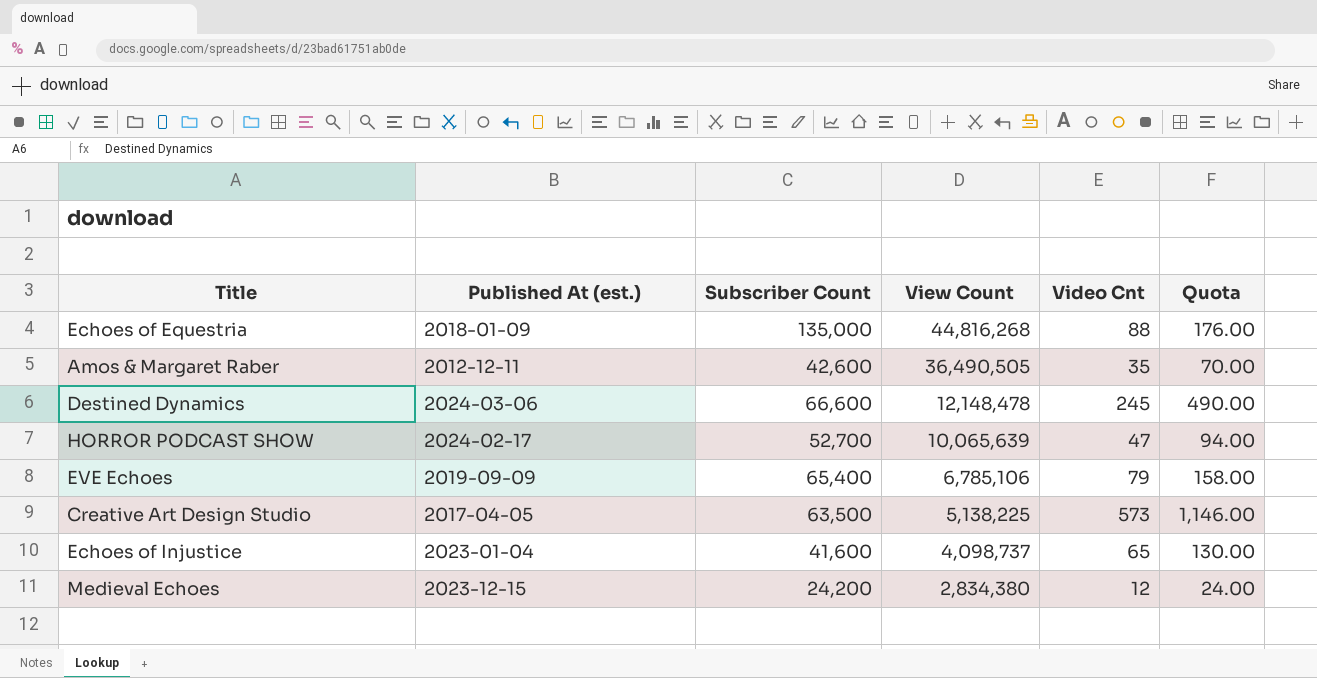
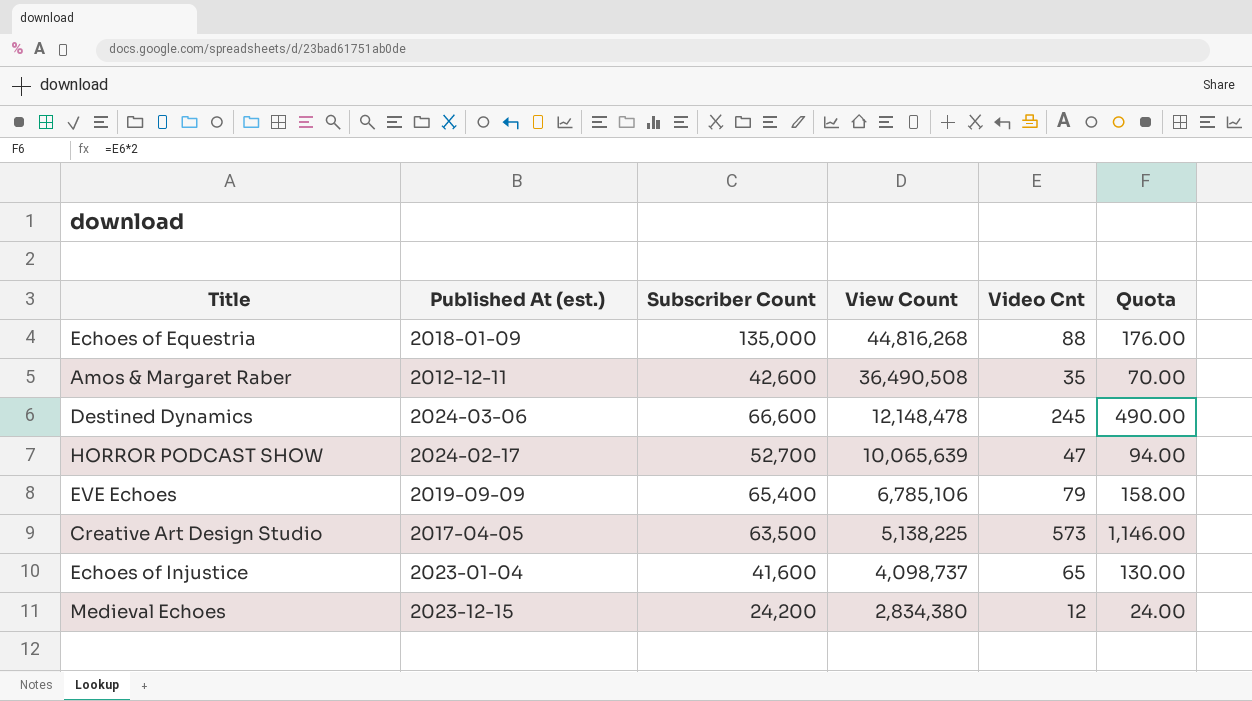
Amos & Margaret Raber | View Count: 36,490,505 -> 36,490,508

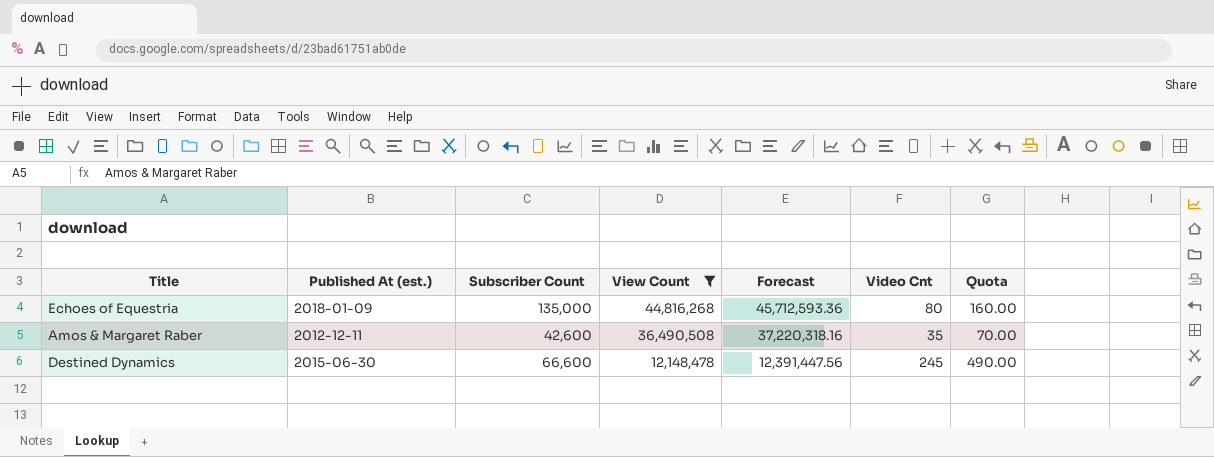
filter: none -> View Count >= 12,148,478
column Forecast | formula: none -> [View Count] * 1.02
Echoes of Equestria | Video Cnt: 88 -> 80
Echoes of Equestria | Quota: 176.00 -> 160.00
Destined Dynamics | Published At (est.): 2024-03-06 -> 2015-06-30

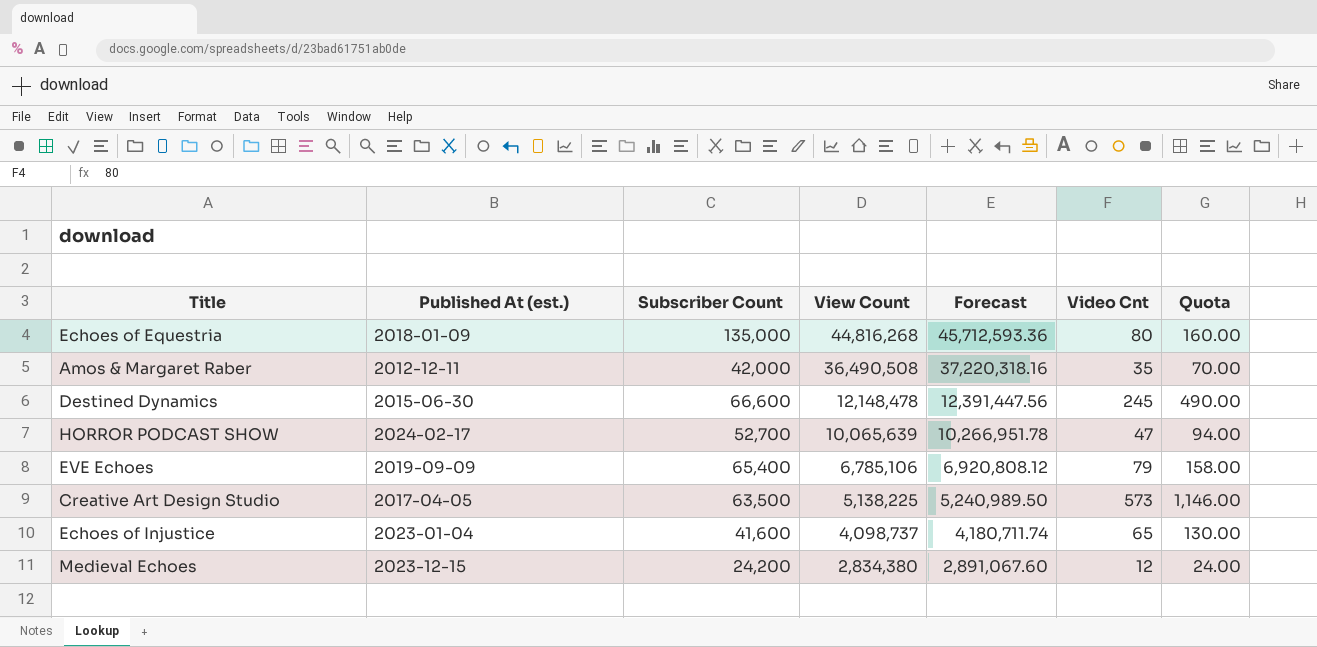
filter: View Count >= 12,148,478 -> none
Amos & Margaret Raber | Subscriber Count: 42,600 -> 42,000

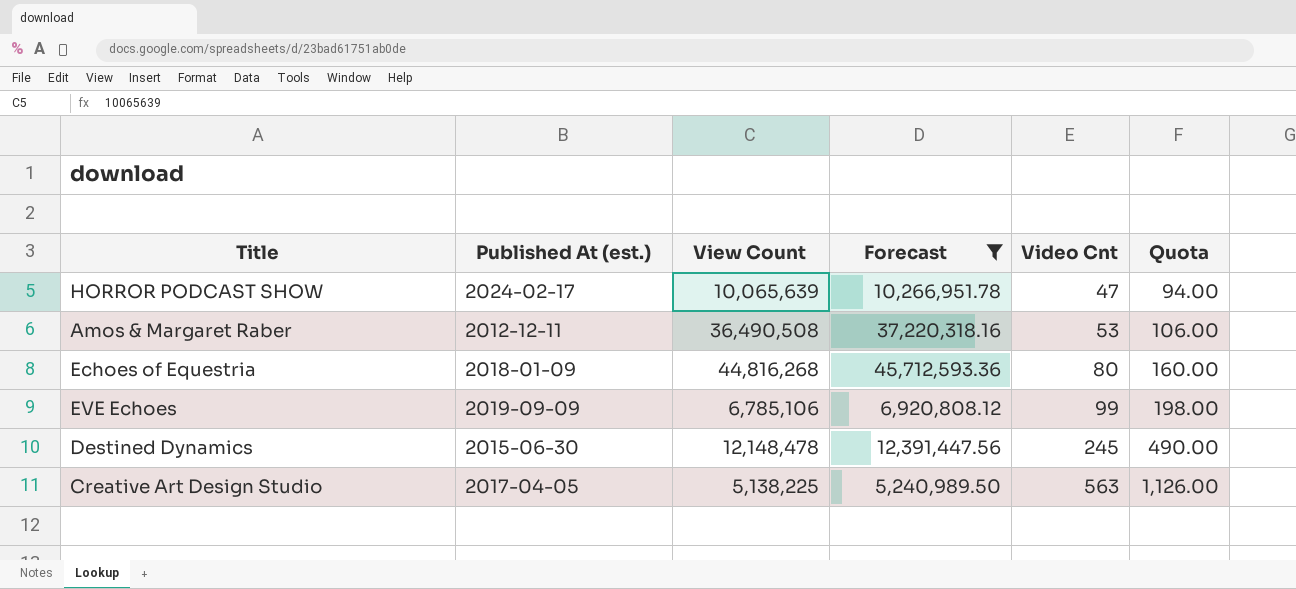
filter: none -> Forecast >= 5,240,989.50
row order: View Count descending -> Video Cnt ascending
column Subscriber Count | position: 3 -> none
Amos & Margaret Raber | Video Cnt: 35 -> 53
Amos & Margaret Raber | Quota: 70.00 -> 106.00
EVE Echoes | Video Cnt: 79 -> 99
EVE Echoes | Quota: 158.00 -> 198.00
Creative Art Design Studio | Video Cnt: 573 -> 563
Creative Art Design Studio | Quota: 1,146.00 -> 1,126.00

